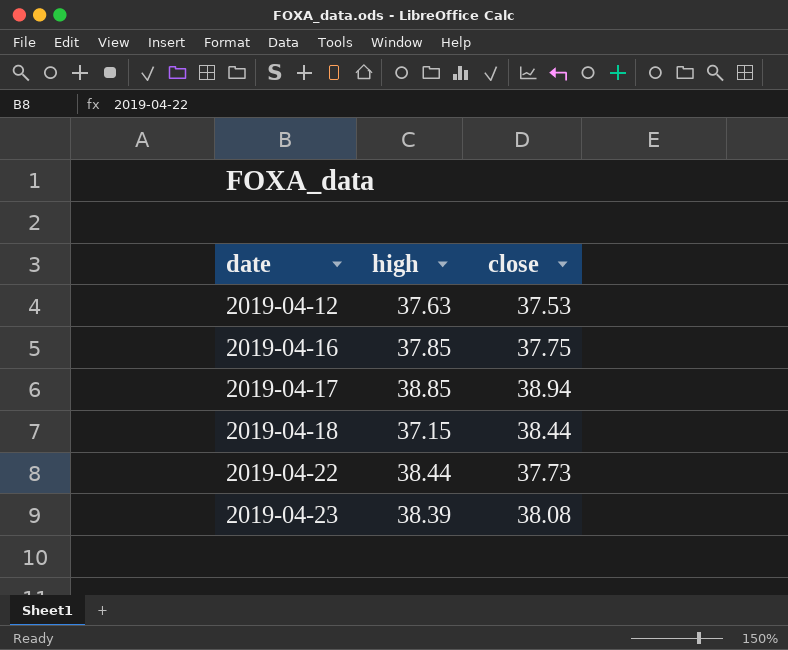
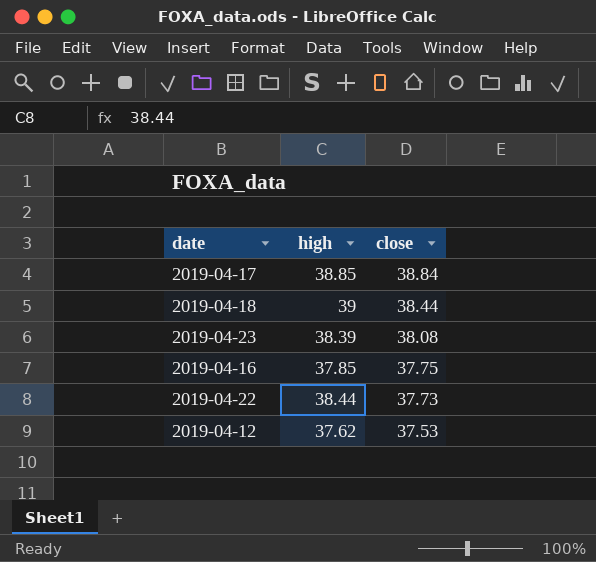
row order: date ascending -> close descending
2019-04-17 | close: 38.94 -> 38.84
2019-04-18 | high: 37.15 -> 39
2019-04-12 | high: 37.63 -> 37.62

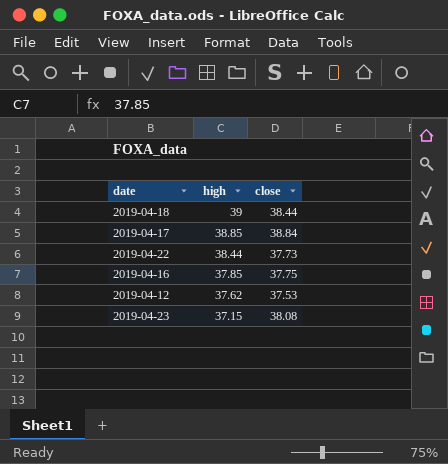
row order: close descending -> high descending
2019-04-23 | high: 38.39 -> 37.15

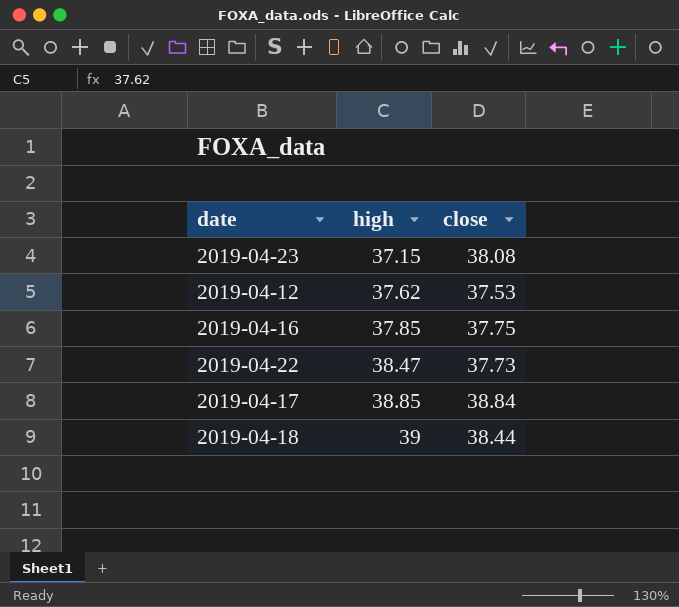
row order: high descending -> high ascending
2019-04-22 | high: 38.44 -> 38.47

